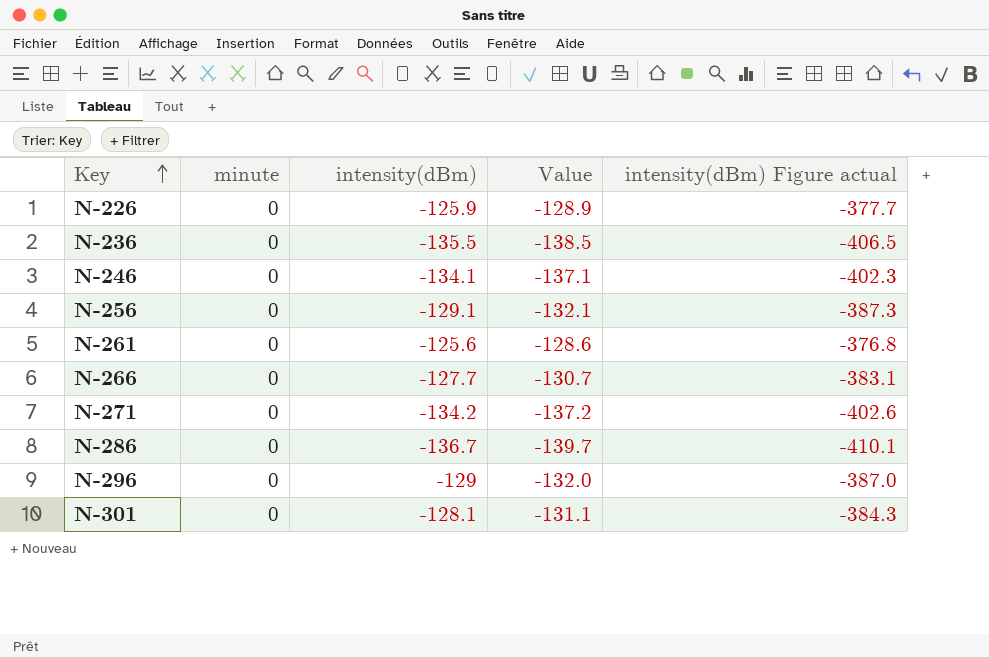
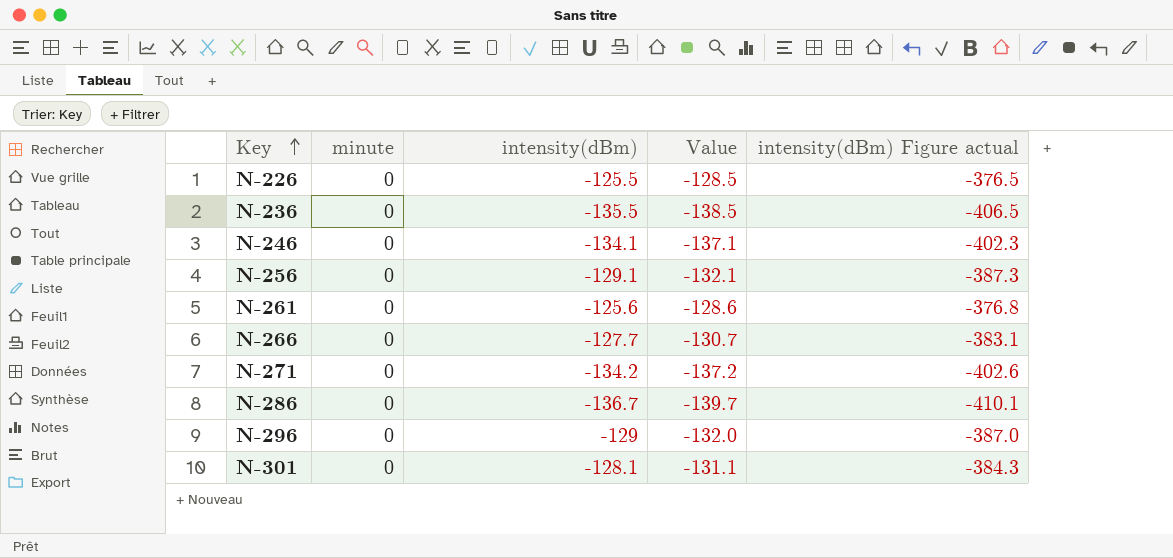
N-226 | intensity(dBm): -125.9 -> -125.5
N-226 | Value: -128.9 -> -128.5
N-226 | intensity(dBm) Figure actual: -377.7 -> -376.5

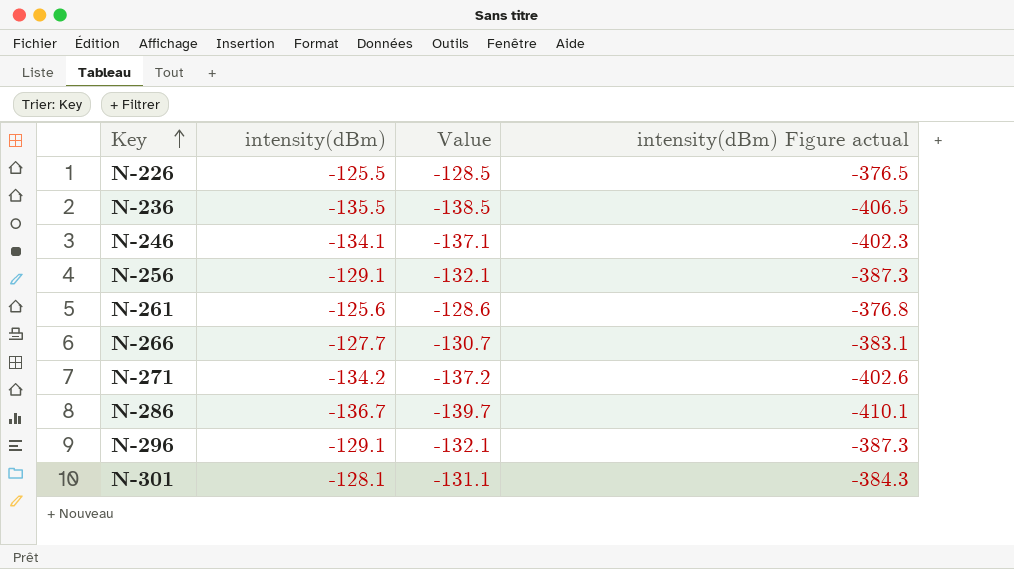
column minute | position: 2 -> none
N-296 | intensity(dBm): -129 -> -129.1
N-296 | Value: -132.0 -> -132.1
N-296 | intensity(dBm) Figure actual: -387.0 -> -387.3

